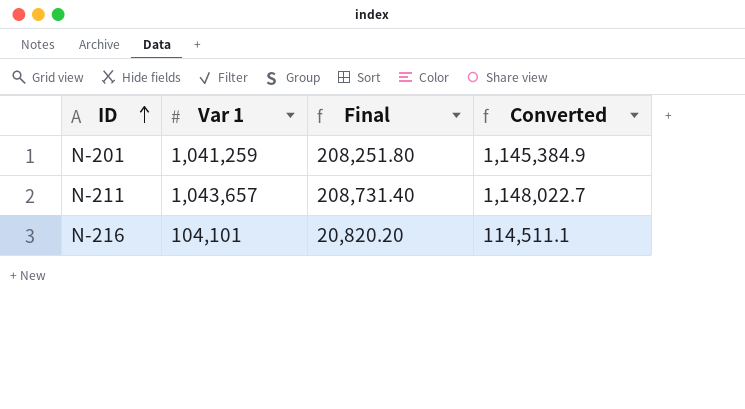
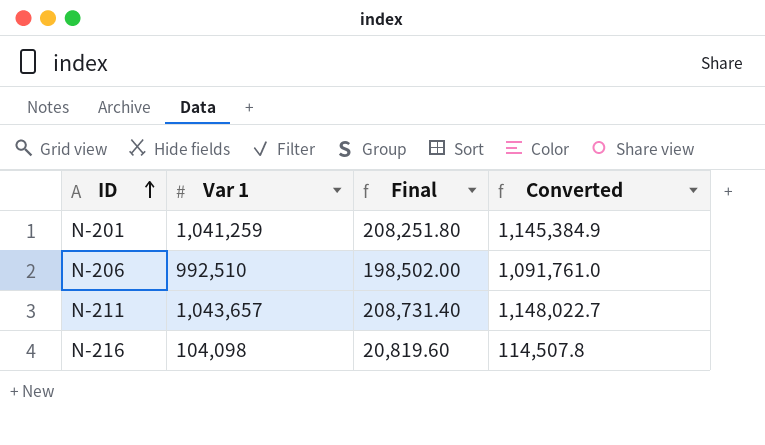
row N-206: none -> 992,510 | 198,502.00 | 1,091,761.0
N-216 | Var 1: 104,101 -> 104,098
N-216 | Final: 20,820.20 -> 20,819.60
N-216 | Converted: 114,511.1 -> 114,507.8

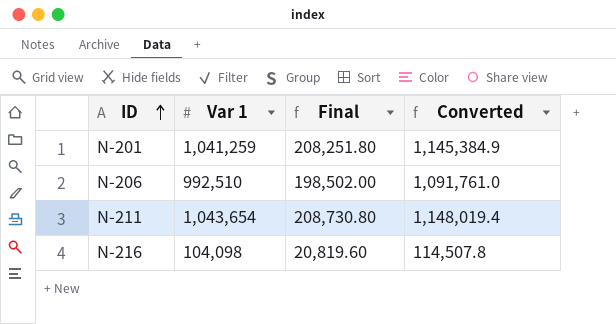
N-211 | Var 1: 1,043,657 -> 1,043,654
N-211 | Final: 208,731.40 -> 208,730.80
N-211 | Converted: 1,148,022.7 -> 1,148,019.4

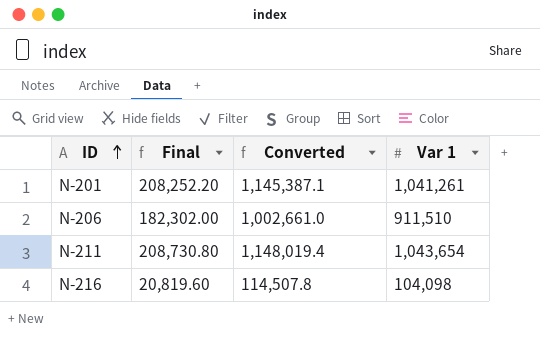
column Var 1 | position: 2 -> 4
N-201 | Final: 208,251.80 -> 208,252.20
N-201 | Converted: 1,145,384.9 -> 1,145,387.1
N-201 | Var 1: 1,041,259 -> 1,041,261
N-206 | Final: 198,502.00 -> 182,302.00
N-206 | Converted: 1,091,761.0 -> 1,002,661.0
N-206 | Var 1: 992,510 -> 911,510

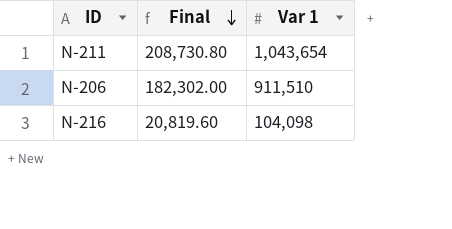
row order: ID ascending -> Final descending
column Converted | formula: [Var 1] * 1.1 -> none
row N-201: 208,252.20 | 1,145,387.1 | 1,041,261 -> none

